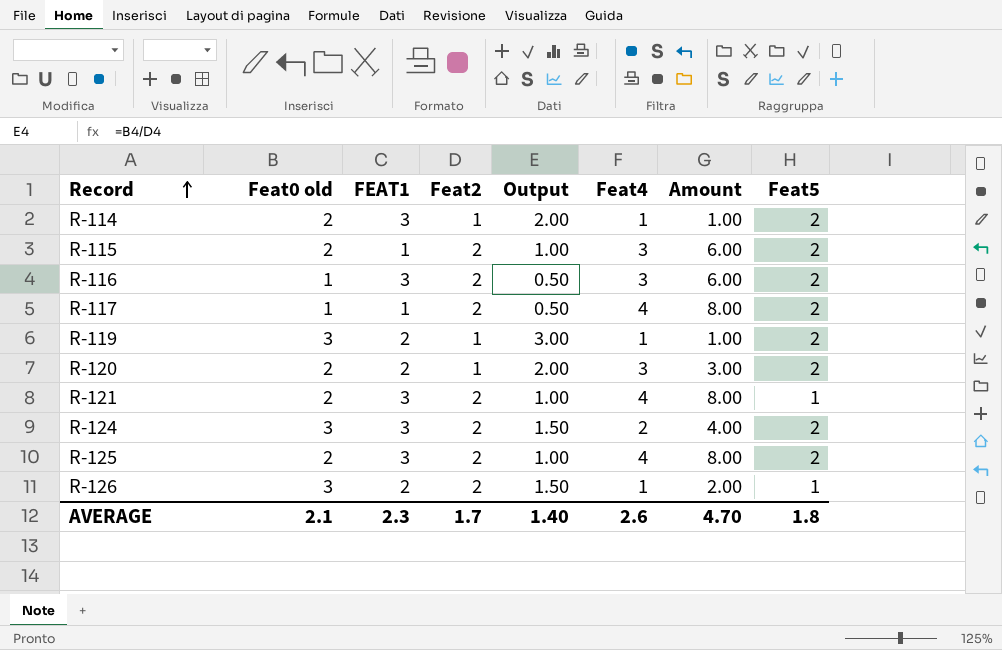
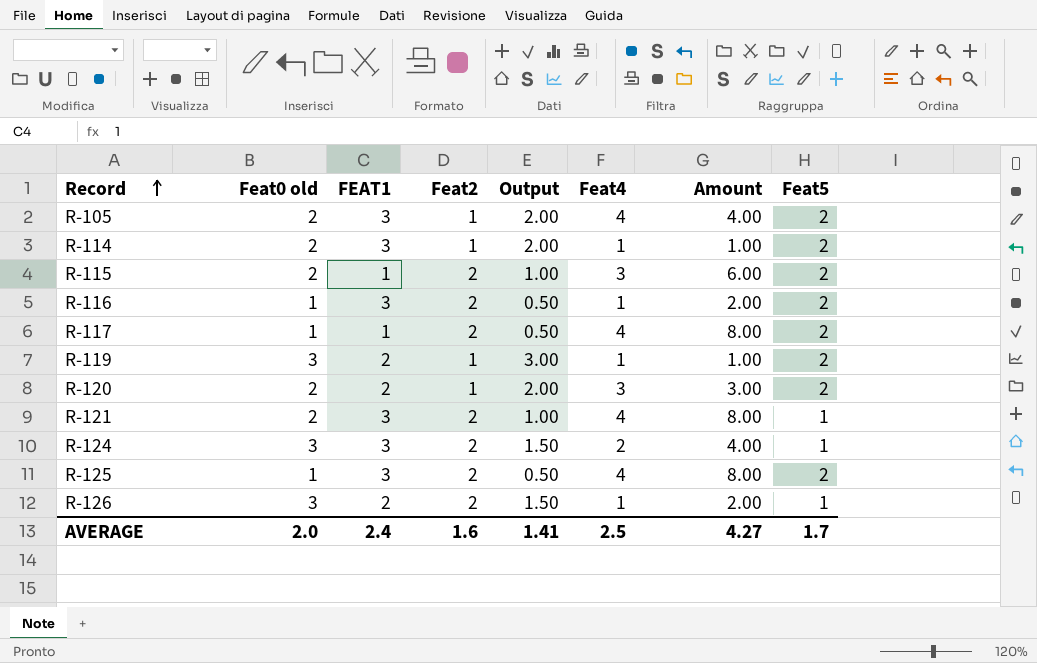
row R-105: none -> 2 | 3 | 1 | 2.00 | 4 | 4.00 | 2
R-116 | Feat4: 3 -> 1
R-116 | Amount: 6.00 -> 2.00
R-124 | Feat5: 2 -> 1
R-125 | Feat0 old: 2 -> 1
R-125 | Output: 1.00 -> 0.50
AVERAGE | Feat0 old: 2.1 -> 2.0
AVERAGE | FEAT1: 2.3 -> 2.4
AVERAGE | Feat2: 1.7 -> 1.6
AVERAGE | Output: 1.40 -> 1.41
AVERAGE | Feat4: 2.6 -> 2.5
AVERAGE | Amount: 4.70 -> 4.27
AVERAGE | Feat5: 1.8 -> 1.7

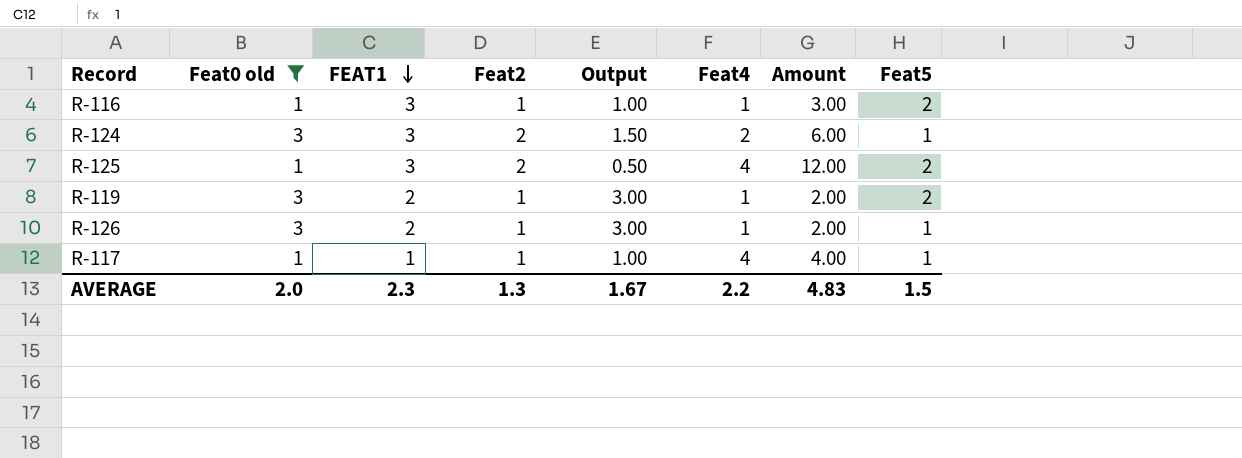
filter: none -> Feat0 old != 2
row order: Record ascending -> FEAT1 descending
column Amount | formula: [Feat2] * [Feat4] -> [FEAT1] * [Feat4]
R-116 | Feat2: 2 -> 1
R-116 | Output: 0.50 -> 1.00
R-126 | Feat2: 2 -> 1
R-126 | Output: 1.50 -> 3.00
R-117 | Feat2: 2 -> 1
R-117 | Output: 0.50 -> 1.00
R-117 | Feat5: 2 -> 1
AVERAGE | FEAT1: 2.4 -> 2.3
AVERAGE | Feat2: 1.6 -> 1.3
AVERAGE | Output: 1.41 -> 1.67
AVERAGE | Feat4: 2.5 -> 2.2
AVERAGE | Amount: 4.27 -> 4.83
AVERAGE | Feat5: 1.7 -> 1.5

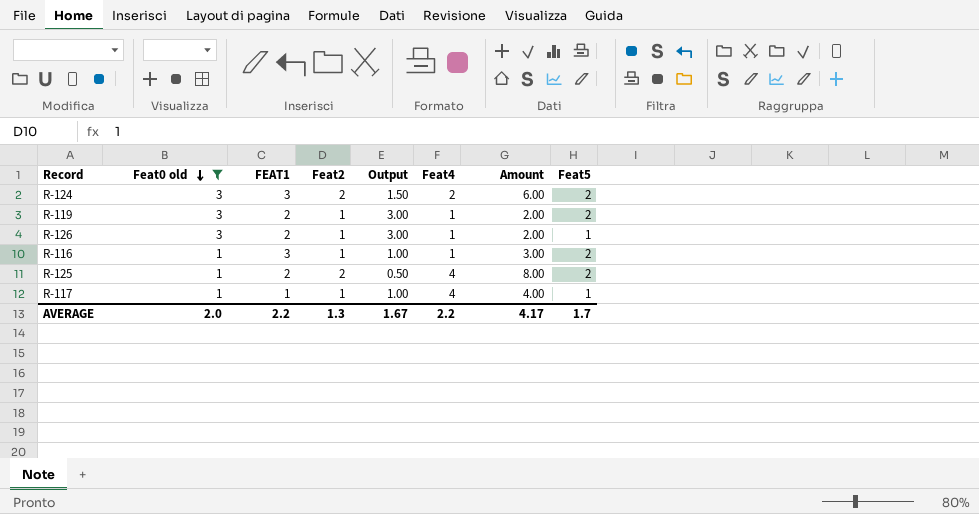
row order: FEAT1 descending -> Feat0 old descending
R-124 | Feat5: 1 -> 2
R-125 | FEAT1: 3 -> 2
R-125 | Amount: 12.00 -> 8.00
AVERAGE | FEAT1: 2.3 -> 2.2
AVERAGE | Amount: 4.83 -> 4.17
AVERAGE | Feat5: 1.5 -> 1.7

